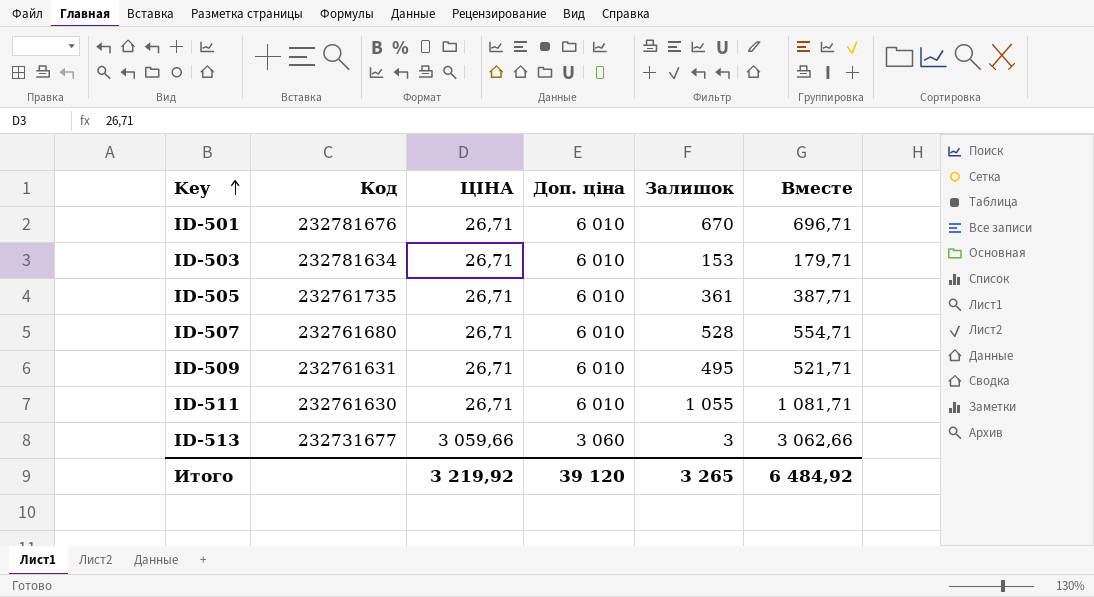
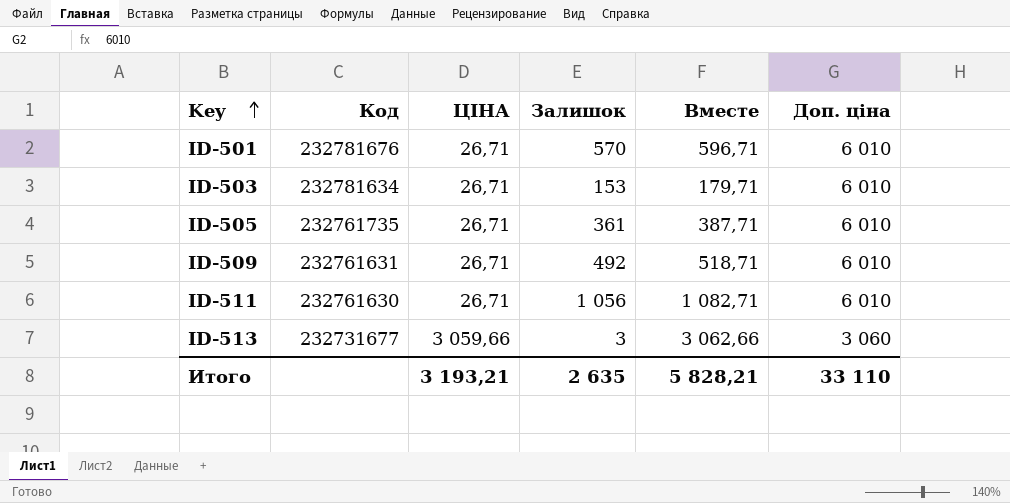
column Доп. ціна | position: 4 -> 6
row ID-507: 232761680 | 26,71 | 6 010 | 528 | 554,71 -> none
ID-501 | Залишок: 670 -> 570
ID-501 | Вместе: 696,71 -> 596,71
ID-509 | Залишок: 495 -> 492
ID-509 | Вместе: 521,71 -> 518,71
ID-511 | Залишок: 1 055 -> 1 056
ID-511 | Вместе: 1 081,71 -> 1 082,71
Итого | ЦІНА: 3 219,92 -> 3 193,21
Итого | Залишок: 3 265 -> 2 635
Итого | Вместе: 6 484,92 -> 5 828,21
Итого | Доп. ціна: 39 120 -> 33 110

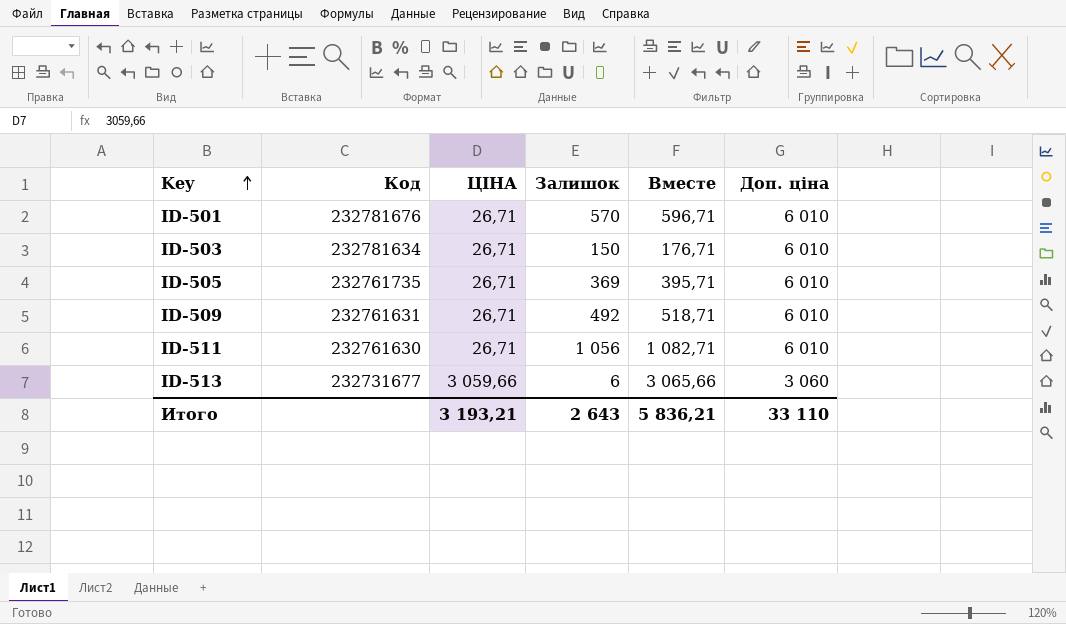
ID-503 | Залишок: 153 -> 150
ID-503 | Вместе: 179,71 -> 176,71
ID-505 | Залишок: 361 -> 369
ID-505 | Вместе: 387,71 -> 395,71
ID-513 | Залишок: 3 -> 6
ID-513 | Вместе: 3 062,66 -> 3 065,66
Итого | Залишок: 2 635 -> 2 643
Итого | Вместе: 5 828,21 -> 5 836,21

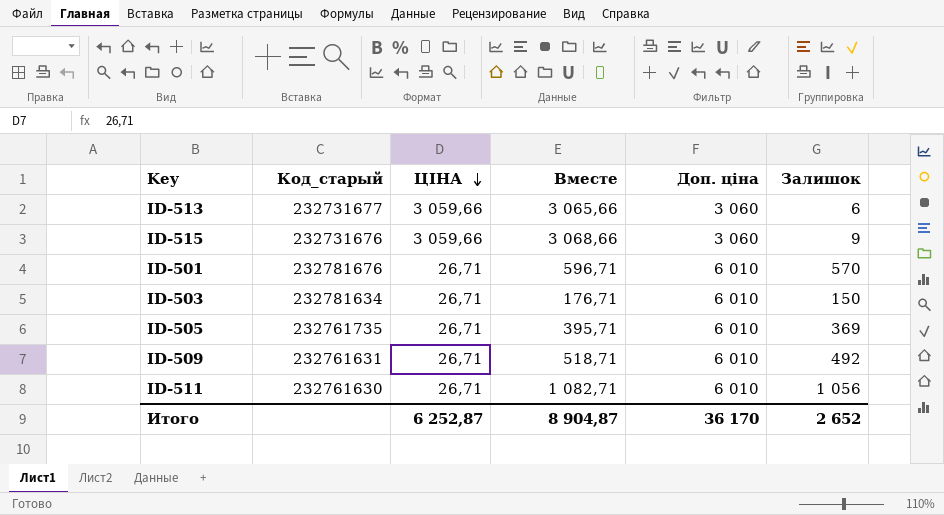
row order: Key ascending -> ЦІНА descending
column name: Код -> Код_старый
column Залишок | position: 4 -> 6
row ID-515: none -> 232731676 | 3 059,66 | 3 068,66 | 3 060 | 9
Итого | ЦІНА: 3 193,21 -> 6 252,87
Итого | Вместе: 5 836,21 -> 8 904,87
Итого | Доп. ціна: 33 110 -> 36 170
Итого | Залишок: 2 643 -> 2 652

